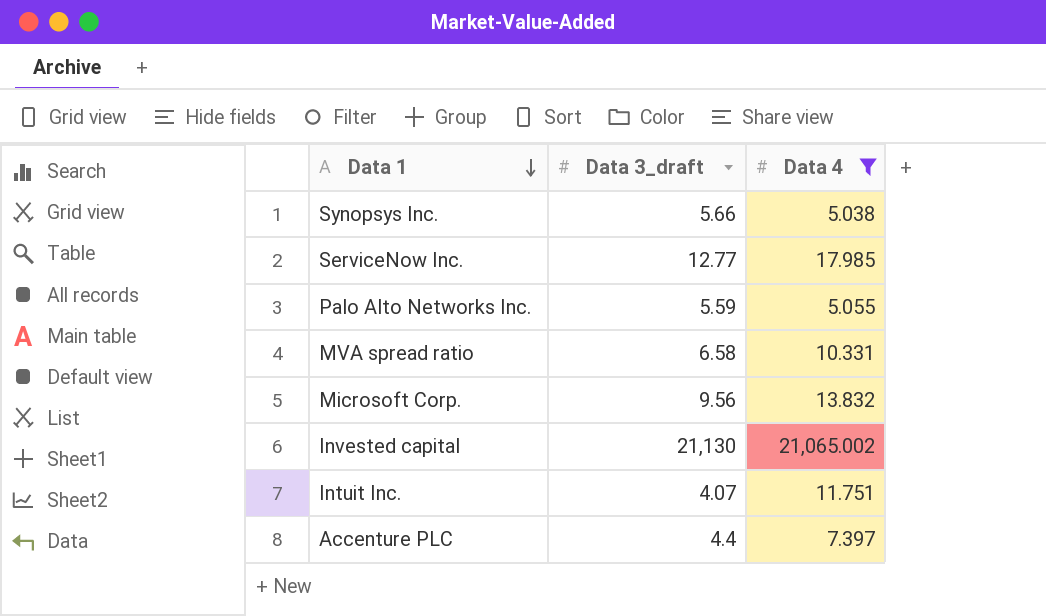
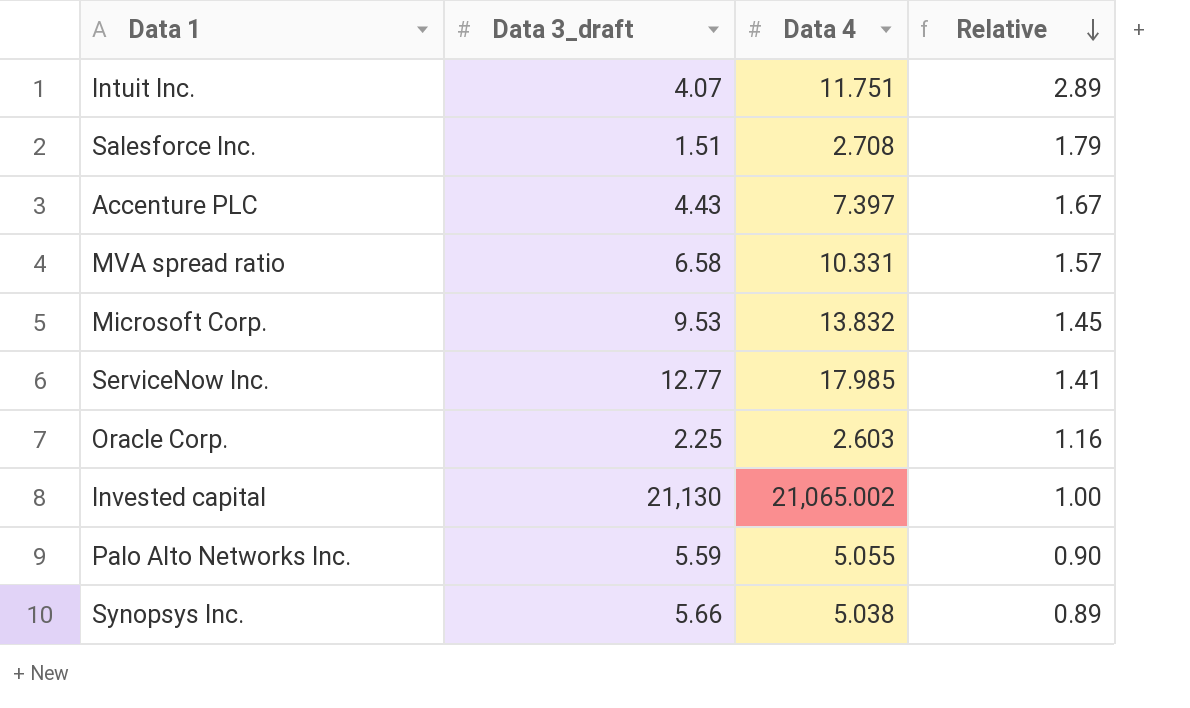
filter: Data 4 >= 5.038 -> none
row order: Data 1 descending -> Relative descending
column Relative | formula: none -> [Data 4] / [Data 3_draft]
Accenture PLC | Data 3_draft: 4.4 -> 4.43
Microsoft Corp. | Data 3_draft: 9.56 -> 9.53

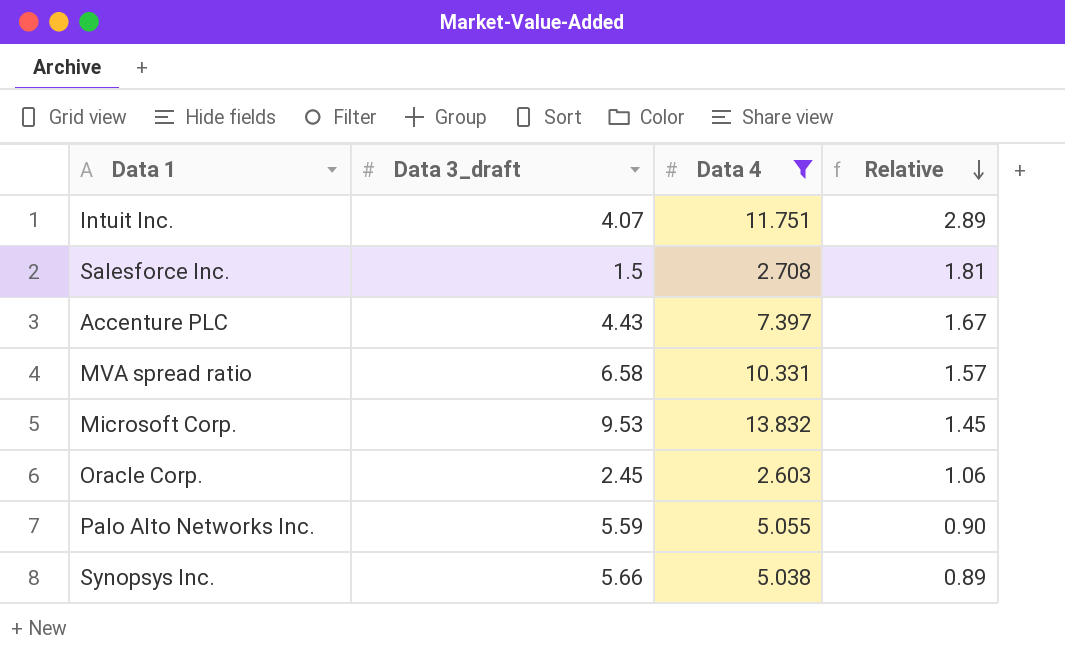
filter: none -> Data 4 <= 13.832
Salesforce Inc. | Data 3_draft: 1.51 -> 1.5
Salesforce Inc. | Relative: 1.79 -> 1.81
Oracle Corp. | Data 3_draft: 2.25 -> 2.45
Oracle Corp. | Relative: 1.16 -> 1.06

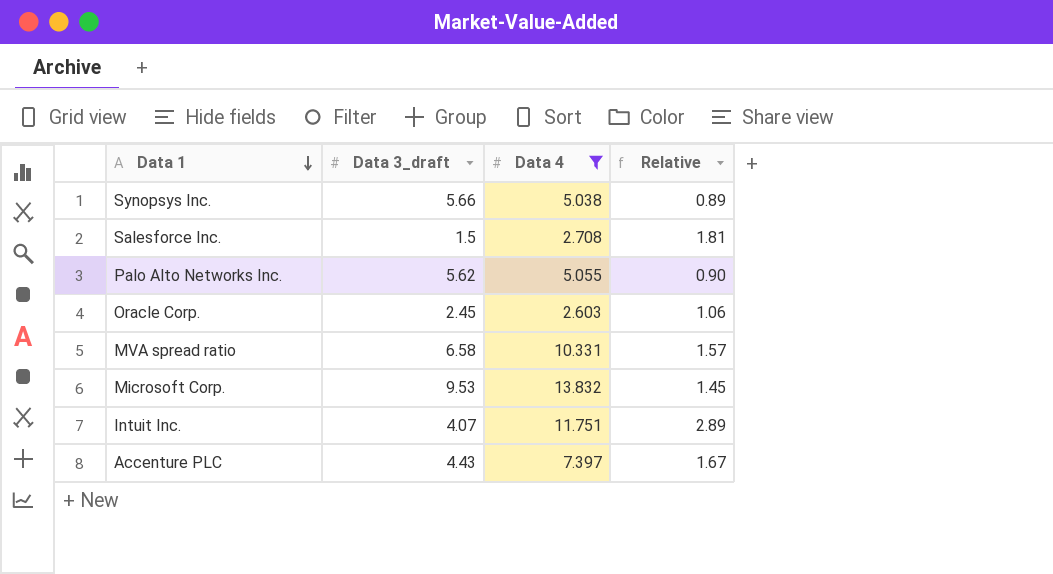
row order: Relative descending -> Data 1 descending
Palo Alto Networks Inc. | Data 3_draft: 5.59 -> 5.62

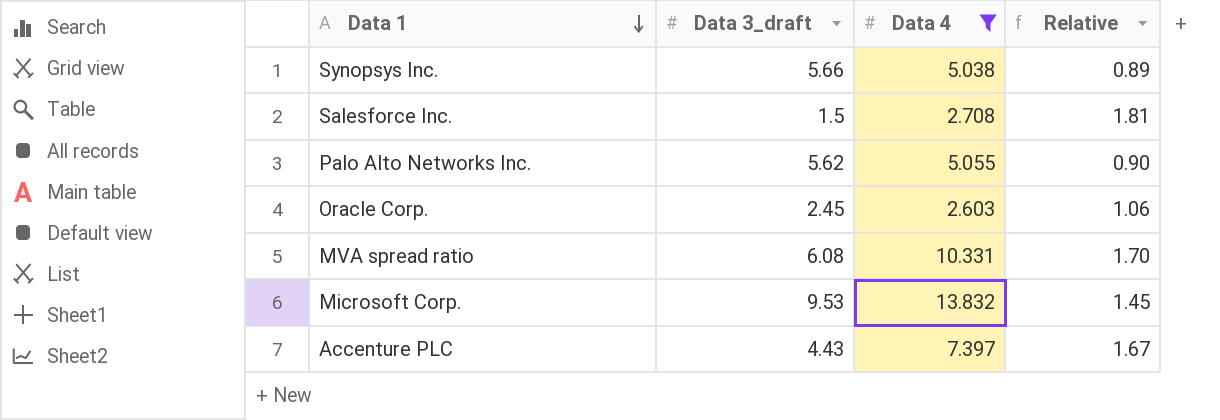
row Intuit Inc.: 4.07 | 11.751 | 2.89 -> none
MVA spread ratio | Data 3_draft: 6.58 -> 6.08
MVA spread ratio | Relative: 1.57 -> 1.70

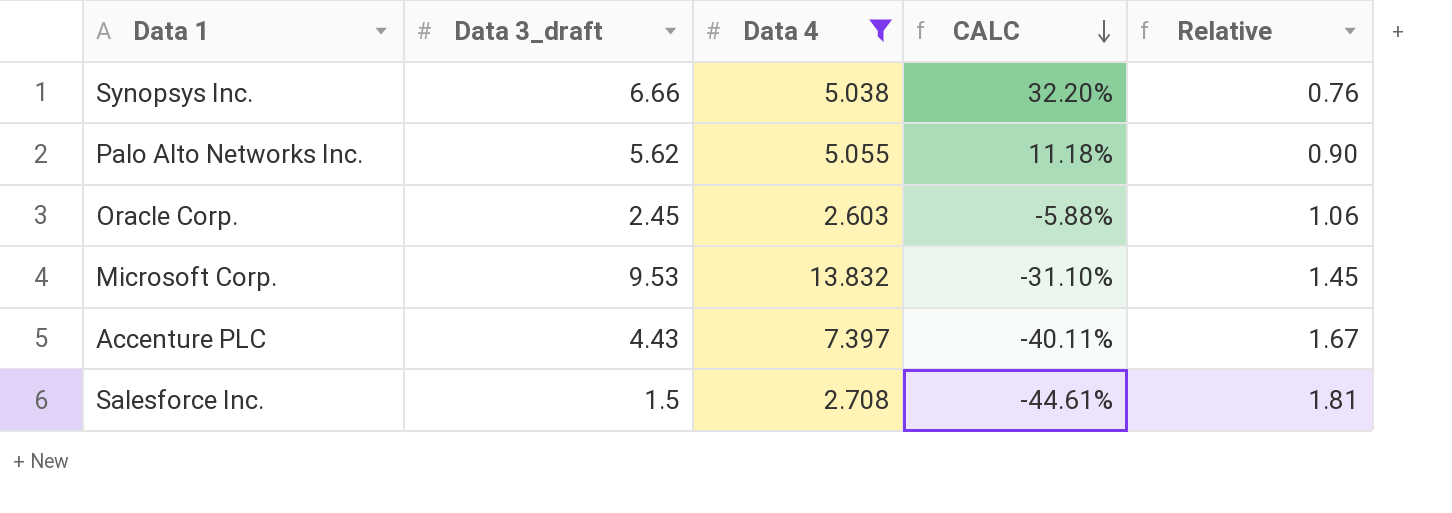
row order: Data 1 descending -> CALC descending
column CALC | formula: none -> ([Data 3_draft] - [Data 4]) / [Data 4]
row MVA spread ratio: 6.08 | 10.331 | 1.70 -> none
Synopsys Inc. | Data 3_draft: 5.66 -> 6.66
Synopsys Inc. | Relative: 0.89 -> 0.76

